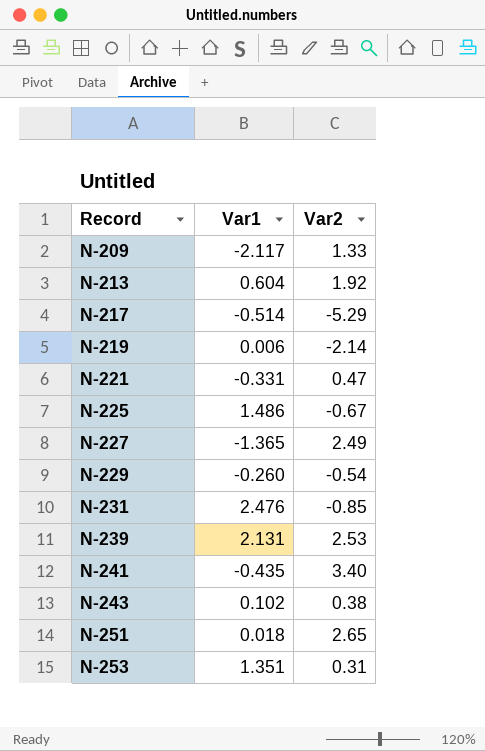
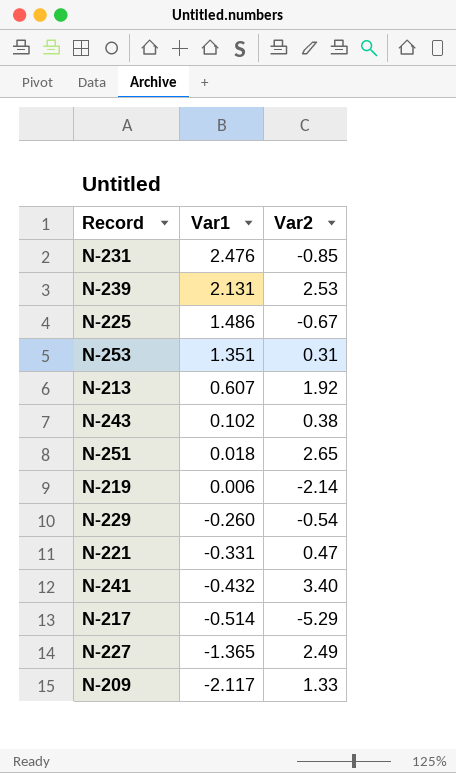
row order: Record ascending -> Var1 descending
N-213 | Var1: 0.604 -> 0.607
N-241 | Var1: -0.435 -> -0.432

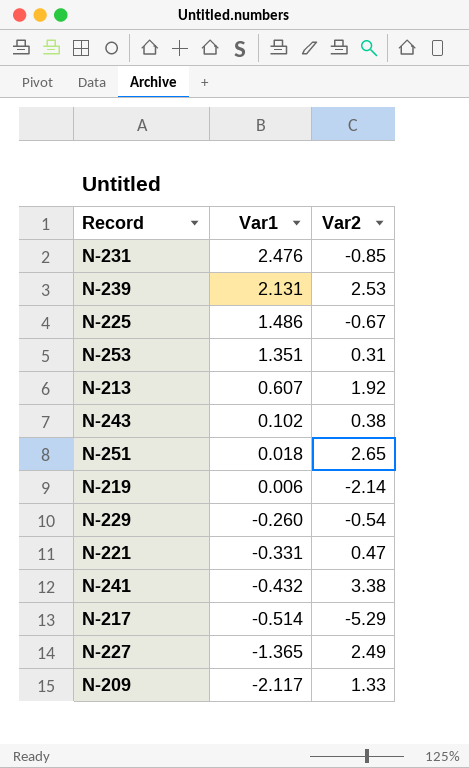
N-241 | Var2: 3.40 -> 3.38

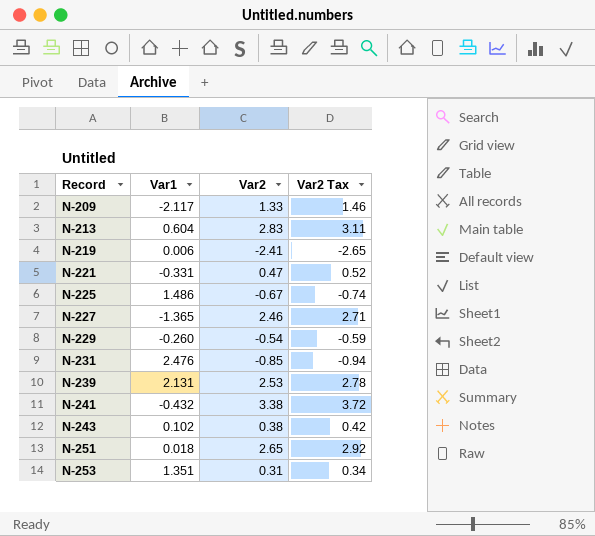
row order: Var1 descending -> Record ascending
column Var2 Tax | formula: none -> [Var2] * 1.1
row N-217: -0.514 | -5.29 -> none
N-213 | Var1: 0.607 -> 0.604
N-213 | Var2: 1.92 -> 2.83
N-219 | Var2: -2.14 -> -2.41
N-227 | Var2: 2.49 -> 2.46

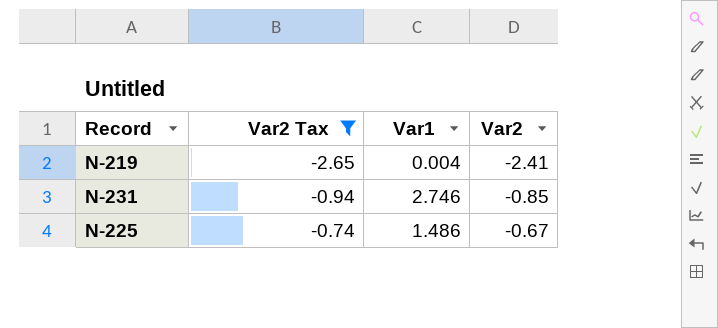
filter: none -> Var2 Tax <= -0.74
row order: Record ascending -> Var2 Tax ascending
column Var2 Tax | position: 4 -> 2
N-219 | Var1: 0.006 -> 0.004
N-231 | Var1: 2.476 -> 2.746

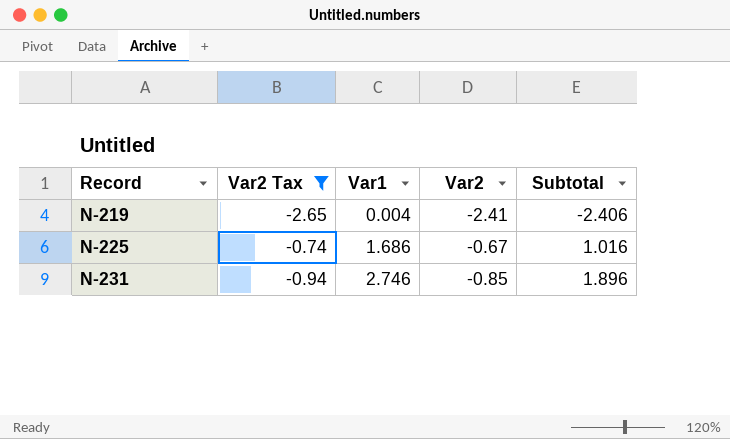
row order: Var2 Tax ascending -> Record ascending
column Subtotal | formula: none -> [Var1] + [Var2]
N-225 | Var1: 1.486 -> 1.686

